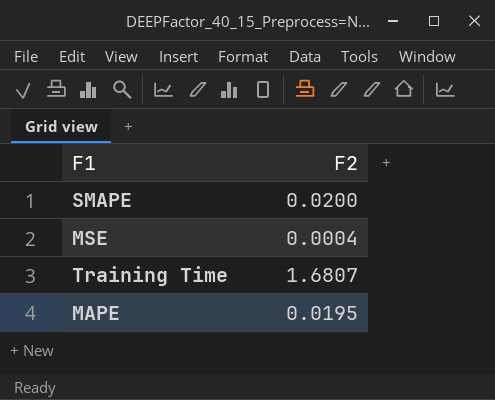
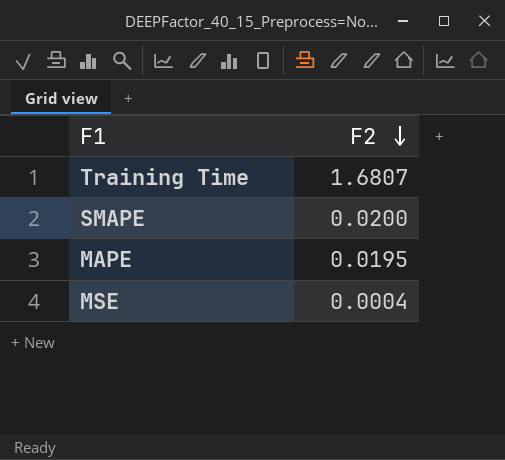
row order: none -> F2 descending

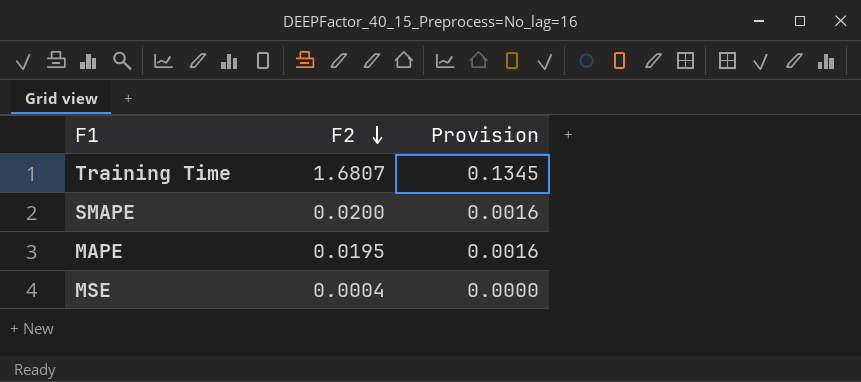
column Provision | formula: none -> [F2] * 0.08

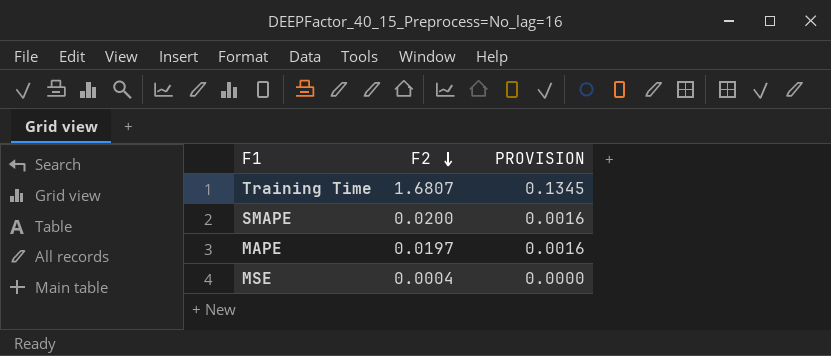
column name: Provision -> PROVISION
MAPE | F2: 0.0195 -> 0.0197

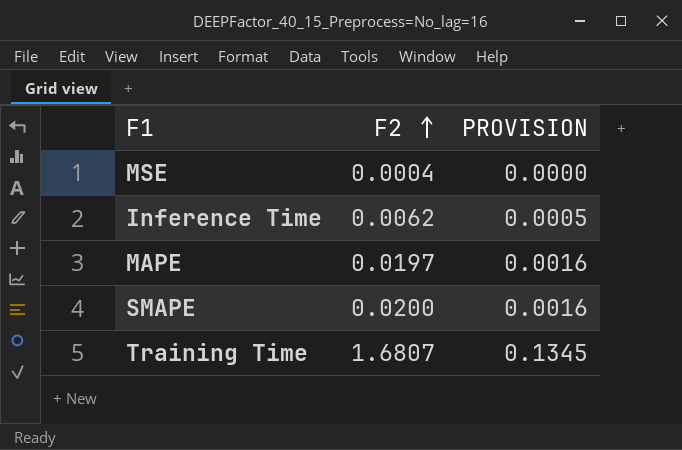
row order: F2 descending -> F2 ascending
row Inference Time: none -> 0.0062 | 0.0005

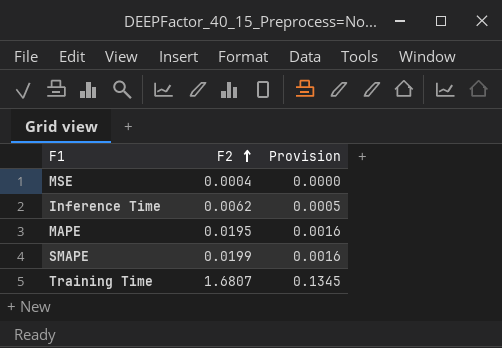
column name: PROVISION -> Provision
MAPE | F2: 0.0197 -> 0.0195
SMAPE | F2: 0.0200 -> 0.0199

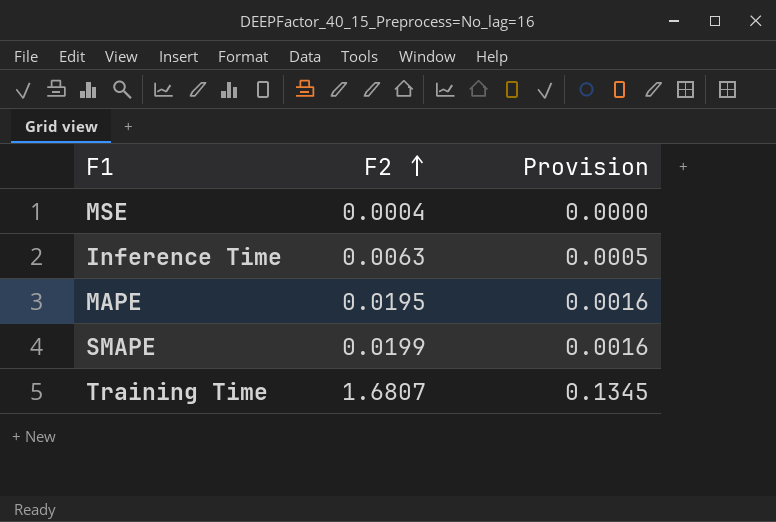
Inference Time | F2: 0.0062 -> 0.0063

